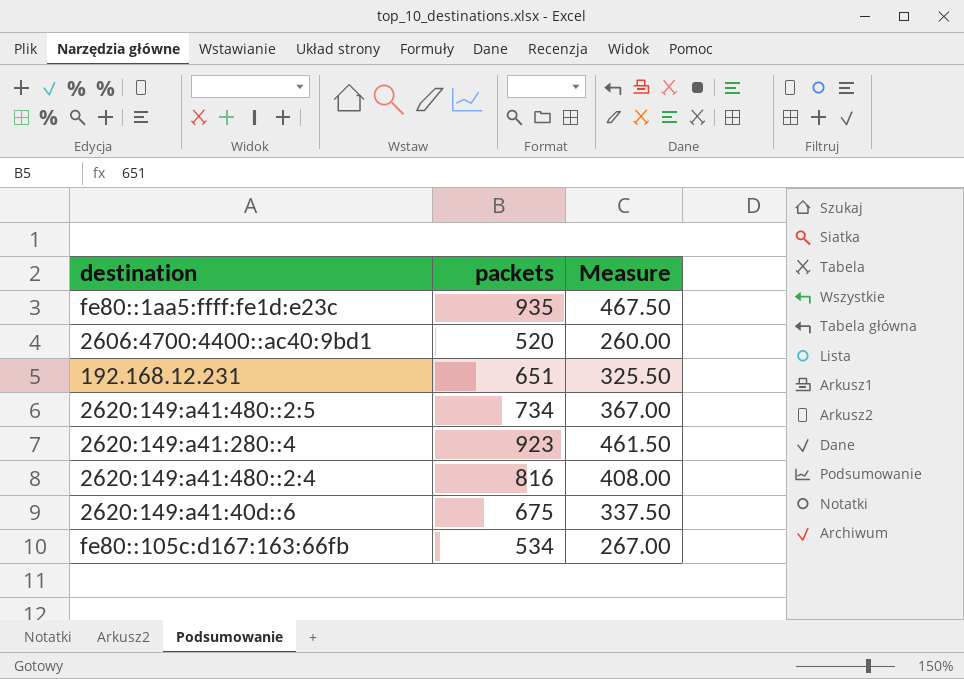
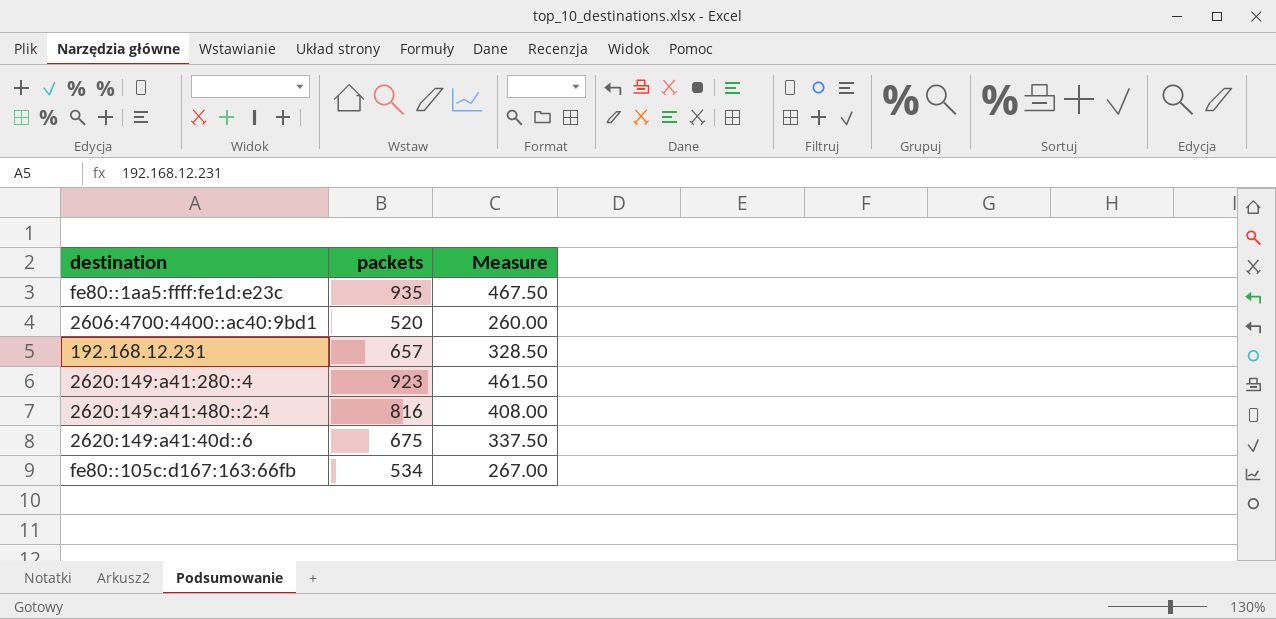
row 2620:149:a41:480::2:5: 734 | 367.00 -> none
192.168.12.231 | packets: 651 -> 657
192.168.12.231 | Measure: 325.50 -> 328.50

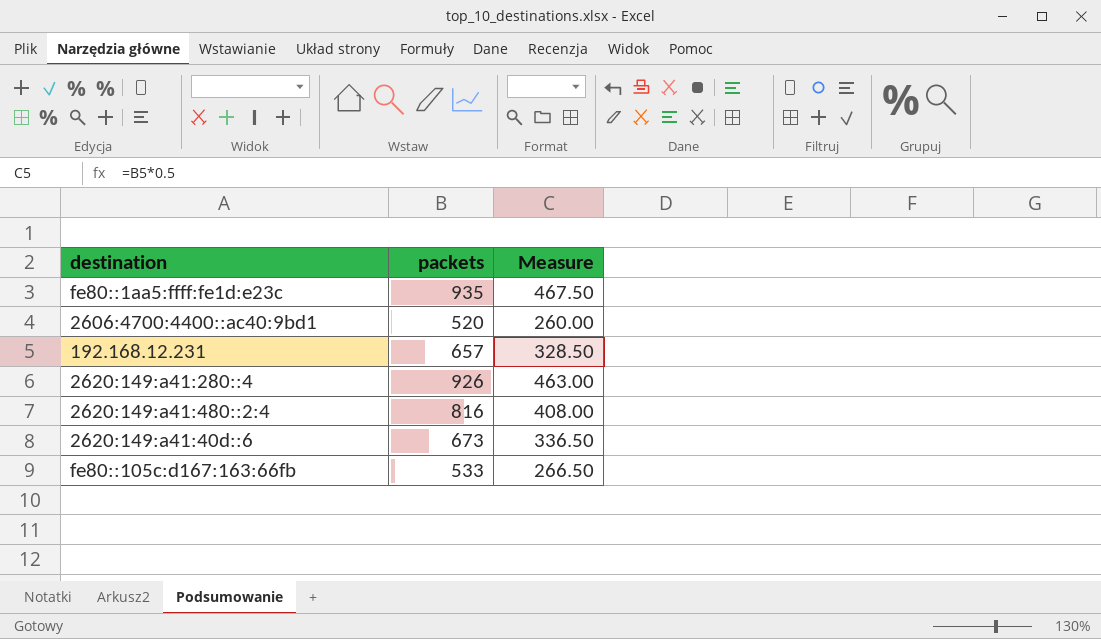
2620:149:a41:280::4 | packets: 923 -> 926
2620:149:a41:280::4 | Measure: 461.50 -> 463.00
2620:149:a41:40d::6 | packets: 675 -> 673
2620:149:a41:40d::6 | Measure: 337.50 -> 336.50
fe80::105c:d167:163:66fb | packets: 534 -> 533
fe80::105c:d167:163:66fb | Measure: 267.00 -> 266.50

